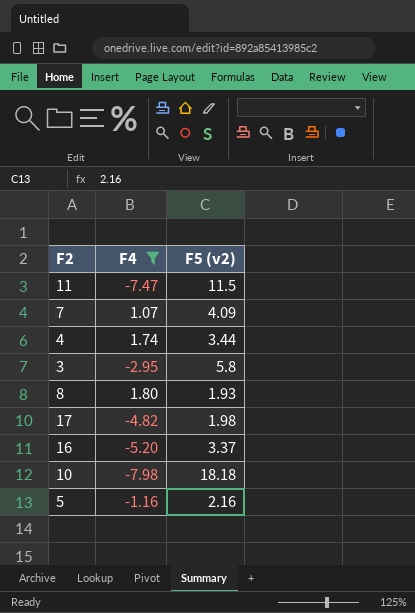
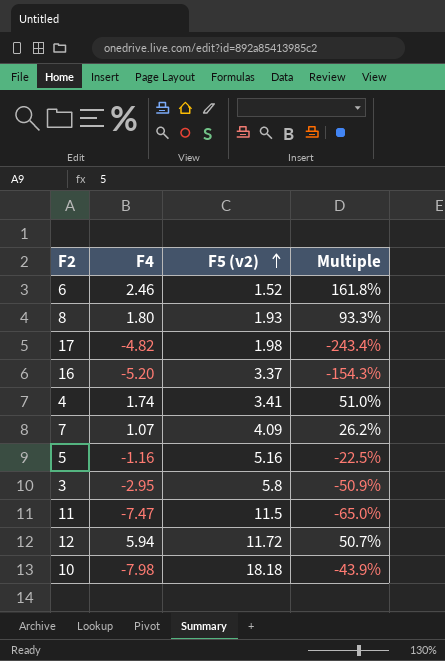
filter: F4 <= 1.80 -> none
row order: none -> F5 (v2) ascending
column Multiple | formula: none -> [F4] / [F5 (v2)]
4 | F5 (v2): 3.44 -> 3.41
5 | F5 (v2): 2.16 -> 5.16

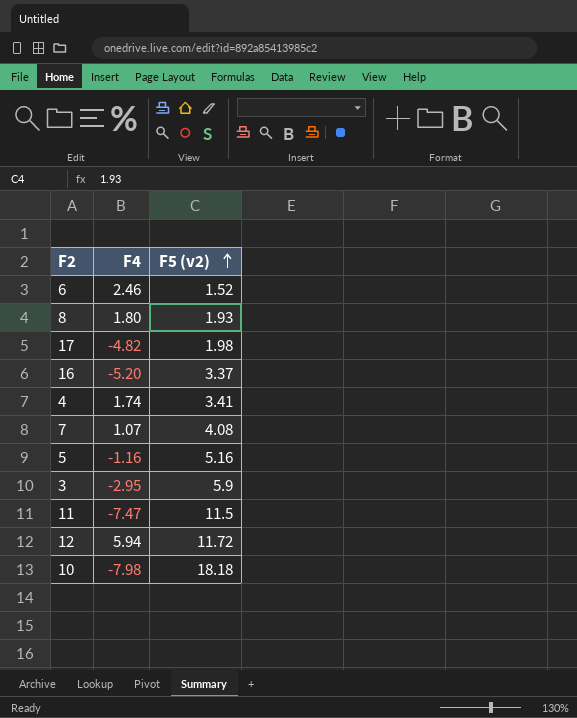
column Multiple | formula: [F4] / [F5 (v2)] -> none
7 | F5 (v2): 4.09 -> 4.08
3 | F5 (v2): 5.8 -> 5.9

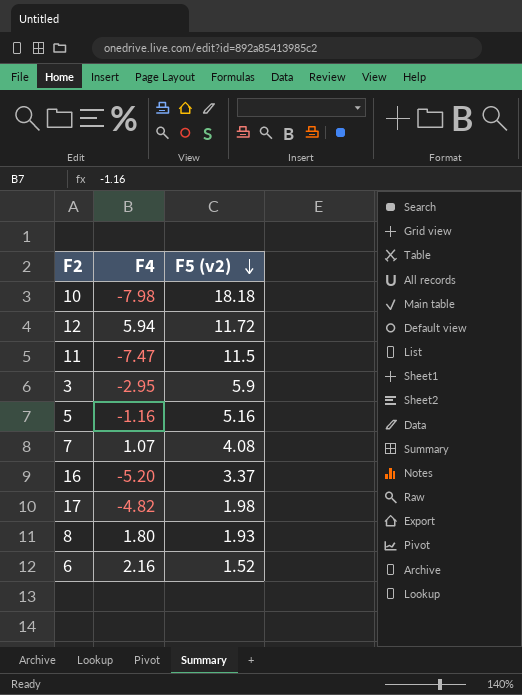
row order: F5 (v2) ascending -> F5 (v2) descending
row 4: 1.74 | 3.41 -> none
6 | F4: 2.46 -> 2.16

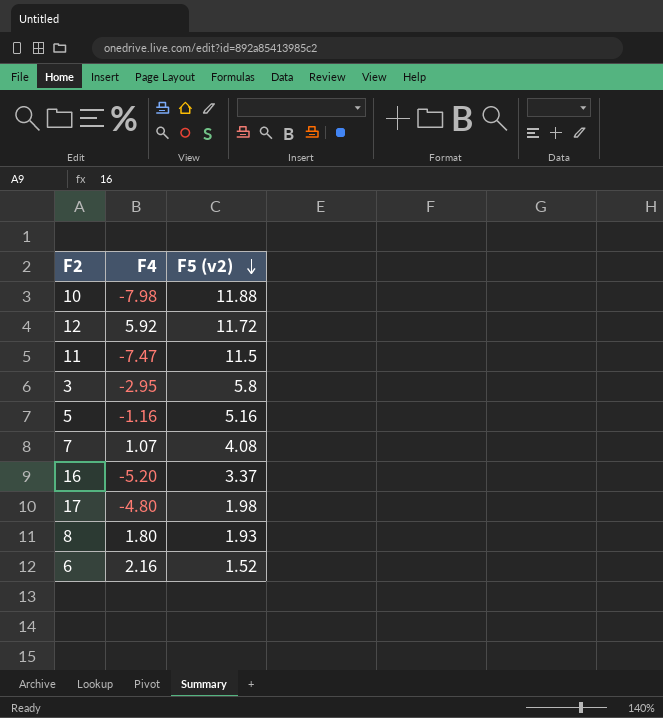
10 | F5 (v2): 18.18 -> 11.88
12 | F4: 5.94 -> 5.92
3 | F5 (v2): 5.9 -> 5.8
17 | F4: -4.82 -> -4.80

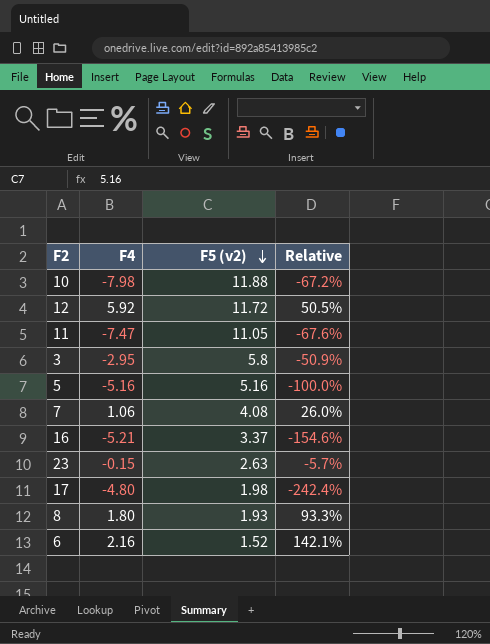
column Relative | formula: none -> [F4] / [F5 (v2)]
11 | F5 (v2): 11.5 -> 11.05
5 | F4: -1.16 -> -5.16
7 | F4: 1.07 -> 1.06
16 | F4: -5.20 -> -5.21
row 23: none -> -0.15 | 2.63 | -5.7%

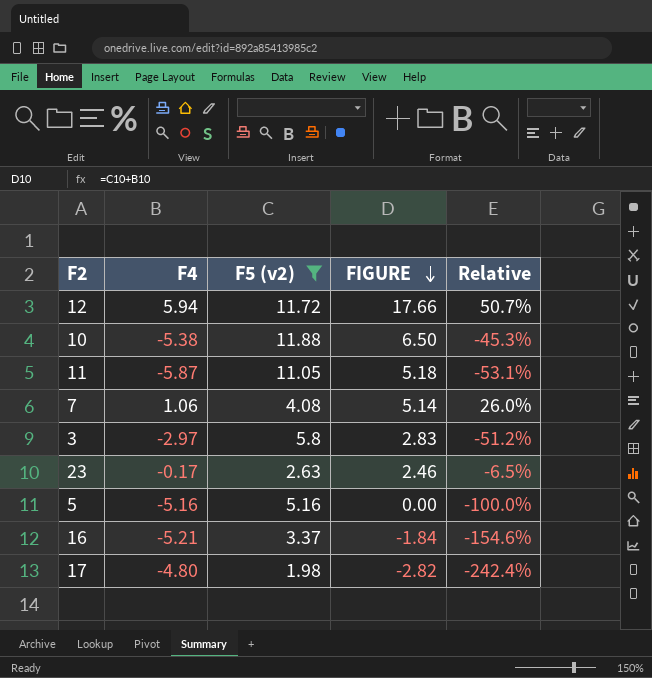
filter: none -> F5 (v2) >= 1.98
row order: F5 (v2) descending -> FIGURE descending
column FIGURE | formula: none -> [F4] + [F5 (v2)]
12 | F4: 5.92 -> 5.94
12 | Relative: 50.5% -> 50.7%
10 | F4: -7.98 -> -5.38
10 | Relative: -67.2% -> -45.3%
11 | F4: -7.47 -> -5.87
11 | Relative: -67.6% -> -53.1%
3 | F4: -2.95 -> -2.97
3 | Relative: -50.9% -> -51.2%
23 | F4: -0.15 -> -0.17
23 | Relative: -5.7% -> -6.5%

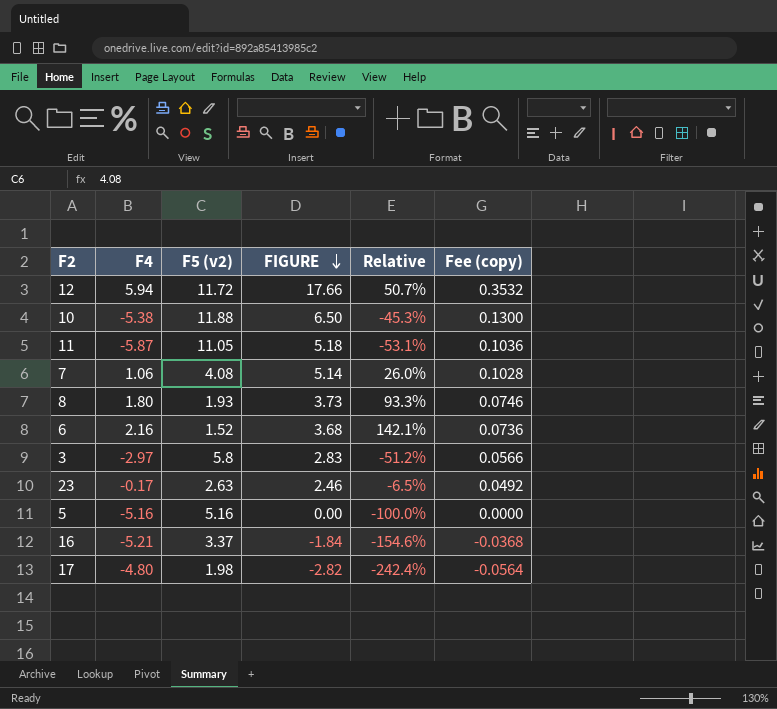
filter: F5 (v2) >= 1.98 -> none
column Fee (copy) | formula: none -> [FIGURE] * 0.02

